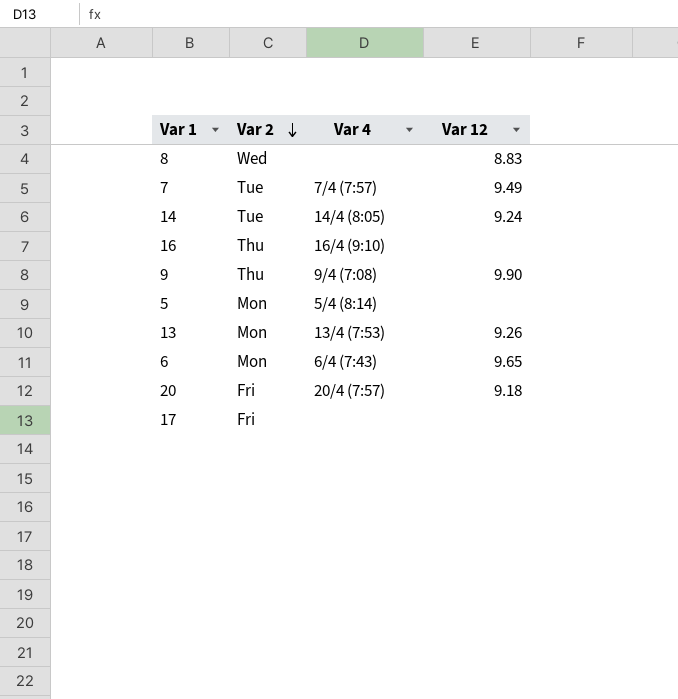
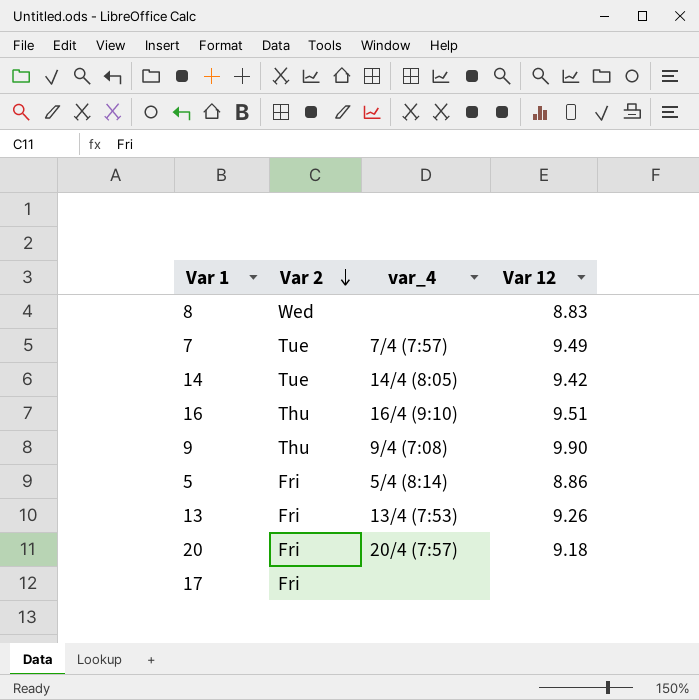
column name: Var 4 -> var_4
row 6: Mon | 6/4 (7:43) | 9.65 -> none
14 | Var 12: 9.24 -> 9.42
16 | Var 12: none -> 9.51
5 | Var 2: Mon -> Fri
5 | Var 12: none -> 8.86
13 | Var 2: Mon -> Fri

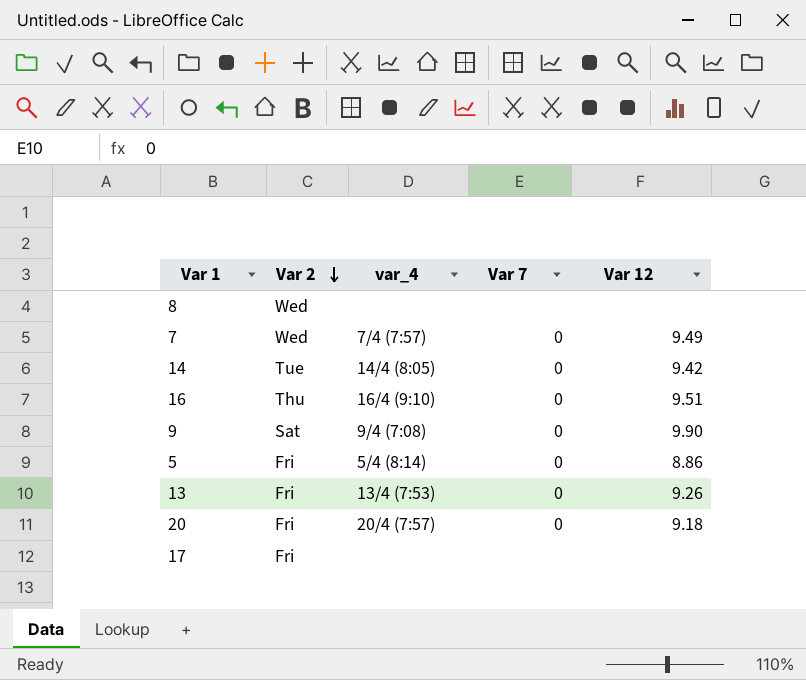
column Var 7 | position: none -> 4
8 | Var 12: 8.83 -> none
7 | Var 2: Tue -> Wed
9 | Var 2: Thu -> Sat

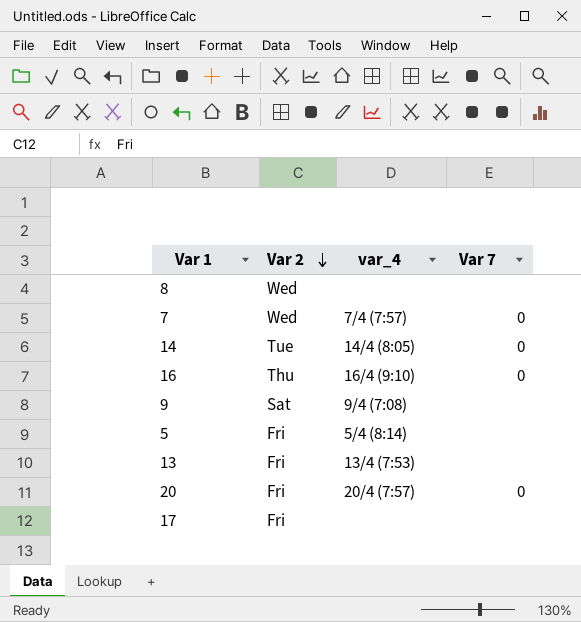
column Var 12 | position: 5 -> none
9 | Var 7: 0 -> none
5 | Var 7: 0 -> none
13 | Var 7: 0 -> none

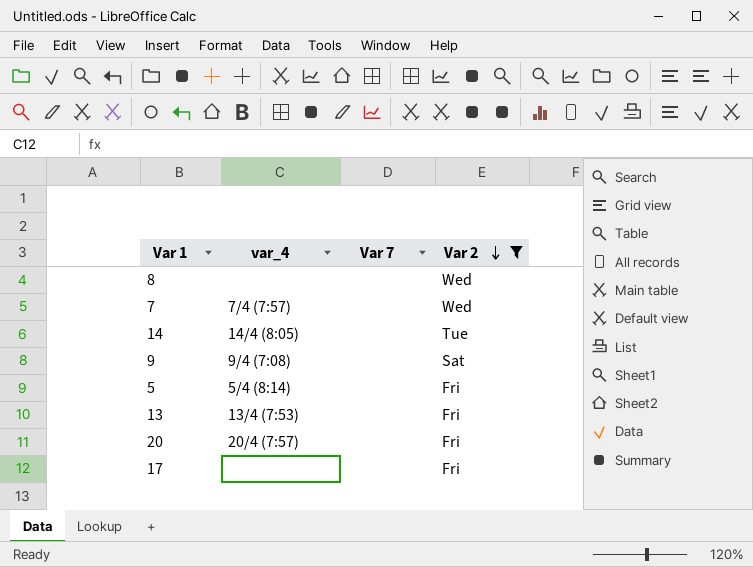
filter: none -> Var 2 != Thu
column Var 2 | position: 2 -> 4
7 | Var 7: 0 -> none
14 | Var 7: 0 -> none
20 | Var 7: 0 -> none

